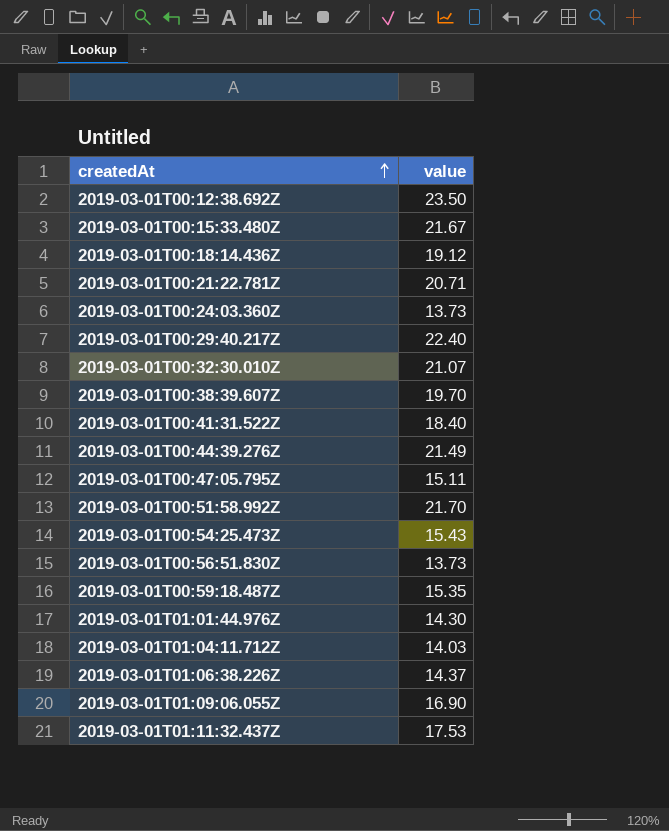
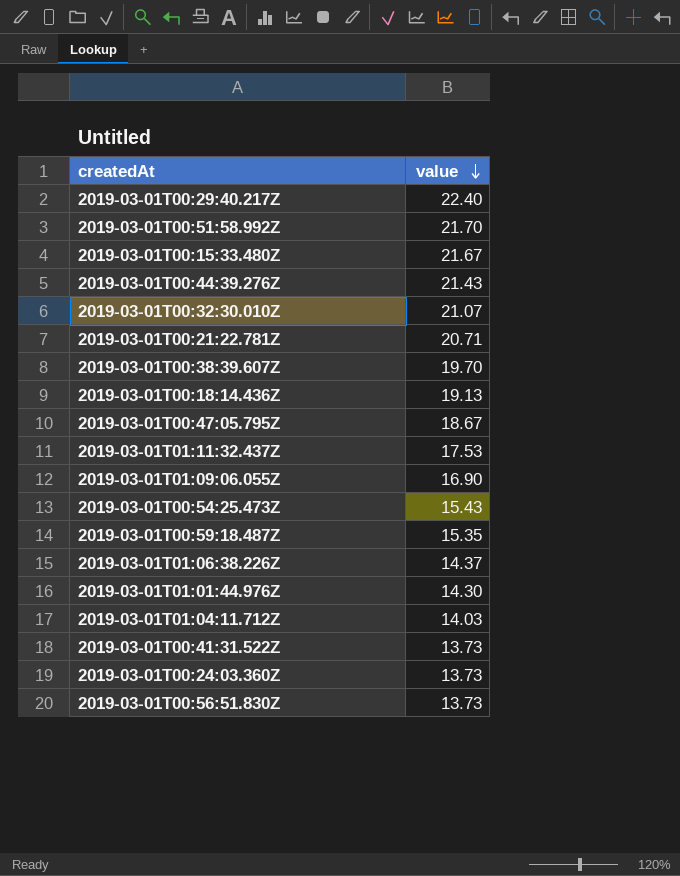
row order: createdAt ascending -> value descending
row 2019-03-01T00:12:38.692Z: 23.50 -> none
2019-03-01T00:44:39.276Z | value: 21.49 -> 21.43
2019-03-01T00:18:14.436Z | value: 19.12 -> 19.13
2019-03-01T00:47:05.795Z | value: 15.11 -> 18.67
2019-03-01T00:41:31.522Z | value: 18.40 -> 13.73

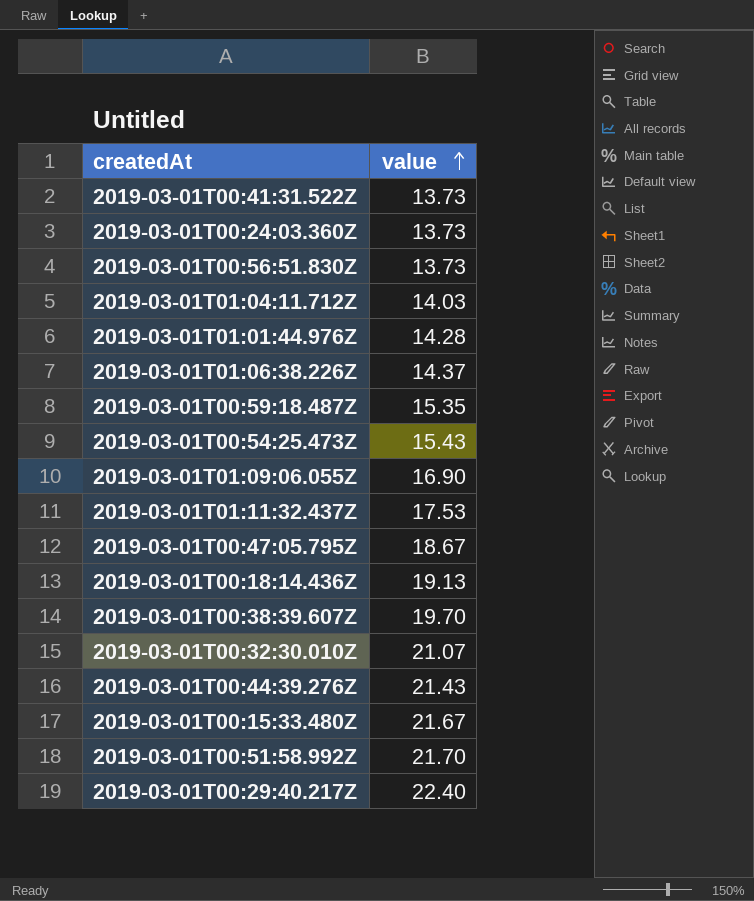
row order: value descending -> value ascending
row 2019-03-01T00:21:22.781Z: 20.71 -> none
2019-03-01T01:01:44.976Z | value: 14.30 -> 14.28

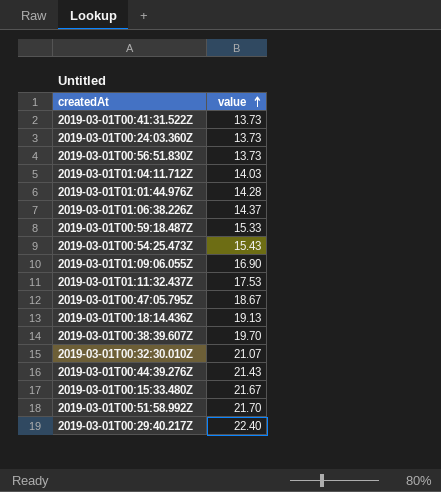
2019-03-01T00:59:18.487Z | value: 15.35 -> 15.33

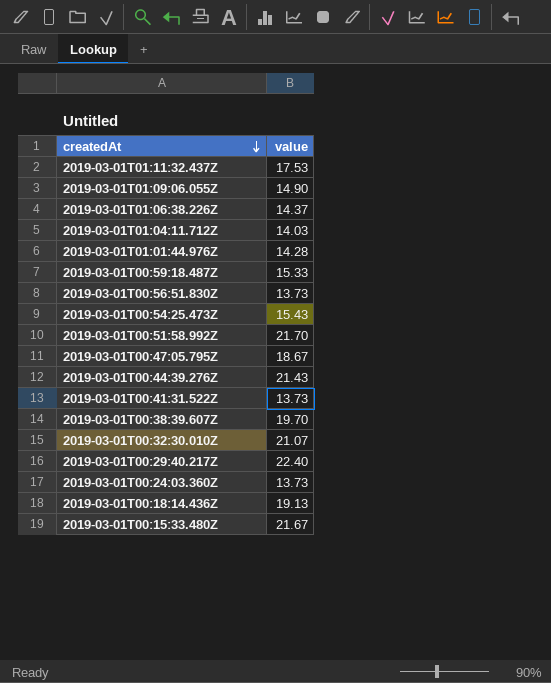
row order: value ascending -> createdAt descending
2019-03-01T01:09:06.055Z | value: 16.90 -> 14.90

